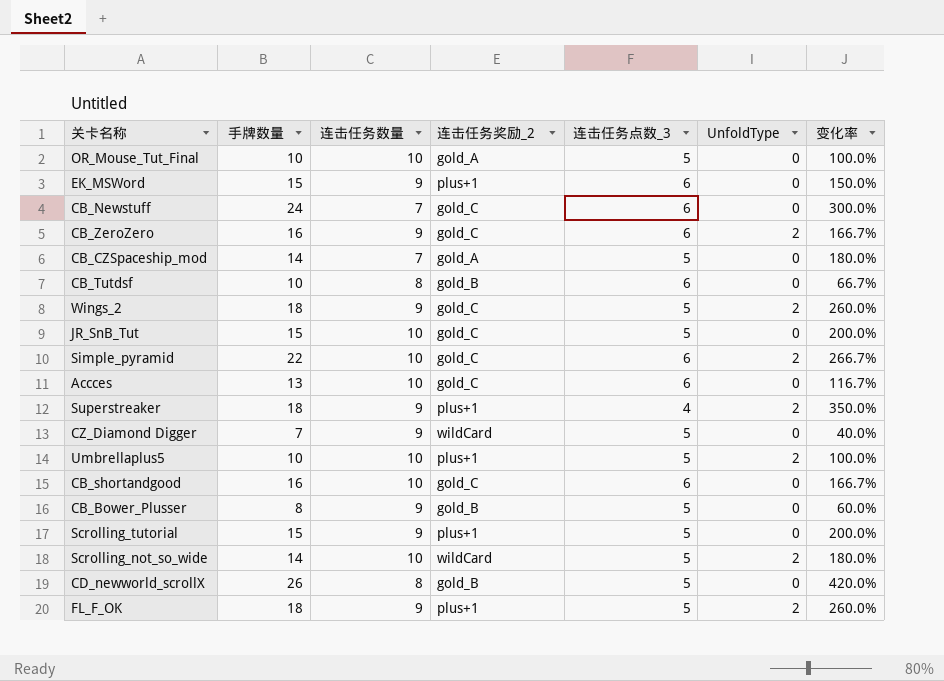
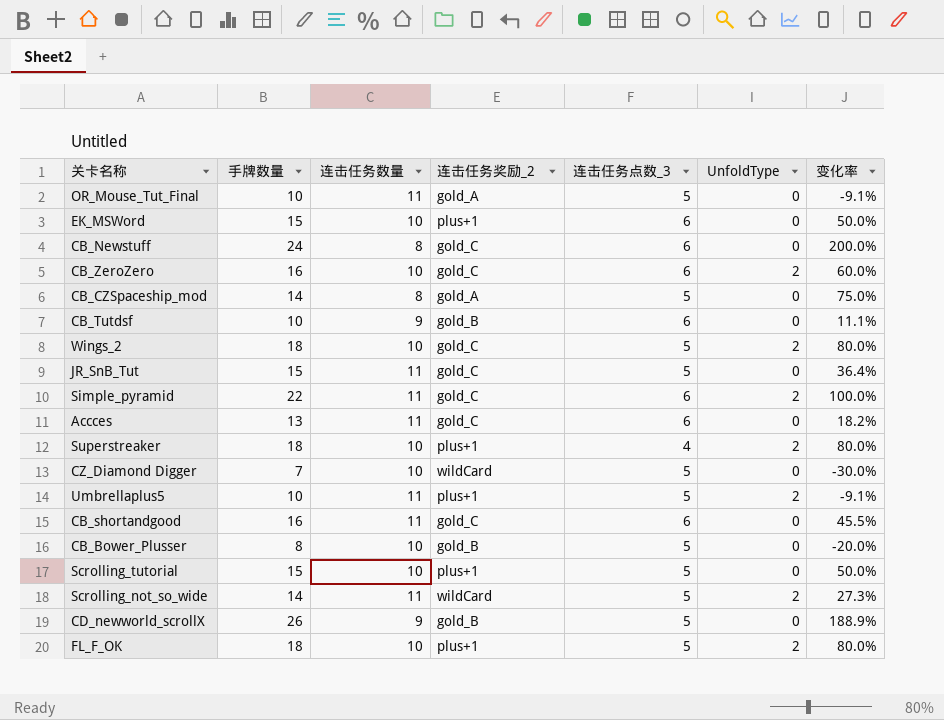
column 变化率 | formula: ([手牌数量] - [连击任务点数_3]) / [连击任务点数_3] -> ([手牌数量] - [连击任务数量]) / [连击任务数量]
OR_Mouse_Tut_Final | 连击任务数量: 10 -> 11
EK_MSWord | 连击任务数量: 9 -> 10
CB_Newstuff | 连击任务数量: 7 -> 8
CB_ZeroZero | 连击任务数量: 9 -> 10
CB_CZSpaceship_mod | 连击任务数量: 7 -> 8
CB_Tutdsf | 连击任务数量: 8 -> 9
Wings_2 | 连击任务数量: 9 -> 10
JR_SnB_Tut | 连击任务数量: 10 -> 11
Simple_pyramid | 连击任务数量: 10 -> 11
Accces | 连击任务数量: 10 -> 11
Superstreaker | 连击任务数量: 9 -> 10
CZ_Diamond Digger | 连击任务数量: 9 -> 10
Umbrellaplus5 | 连击任务数量: 10 -> 11
CB_shortandgood | 连击任务数量: 10 -> 11
CB_Bower_Plusser | 连击任务数量: 9 -> 10
Scrolling_tutorial | 连击任务数量: 9 -> 10
Scrolling_not_so_wide | 连击任务数量: 10 -> 11
CD_newworld_scrollX | 连击任务数量: 8 -> 9
FL_F_OK | 连击任务数量: 9 -> 10

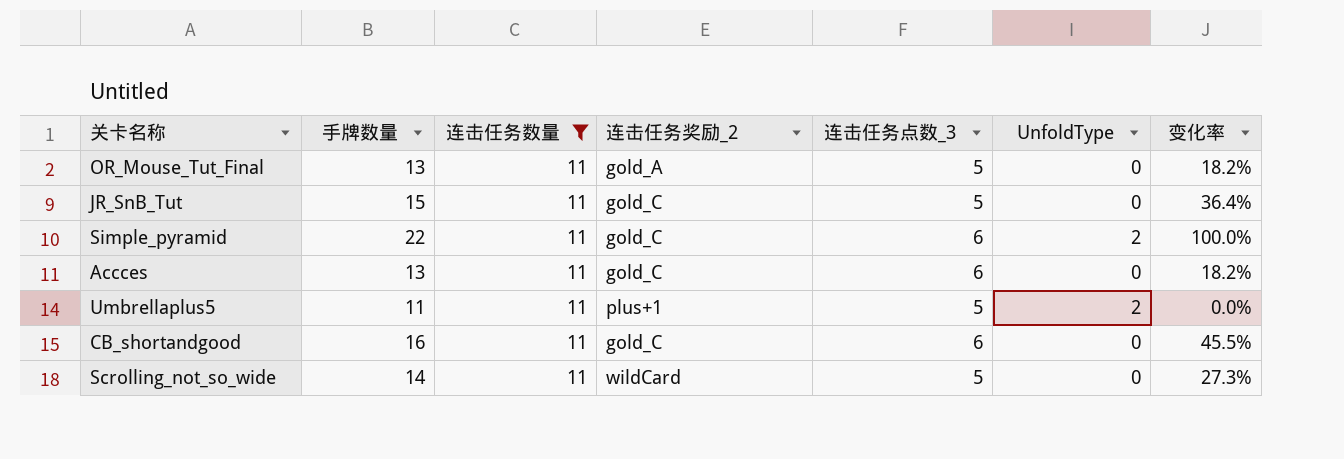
filter: none -> 连击任务数量 = 11
OR_Mouse_Tut_Final | 手牌数量: 10 -> 13
OR_Mouse_Tut_Final | 变化率: -9.1% -> 18.2%
Umbrellaplus5 | 手牌数量: 10 -> 11
Umbrellaplus5 | 变化率: -9.1% -> 0.0%
Scrolling_not_so_wide | UnfoldType: 2 -> 0

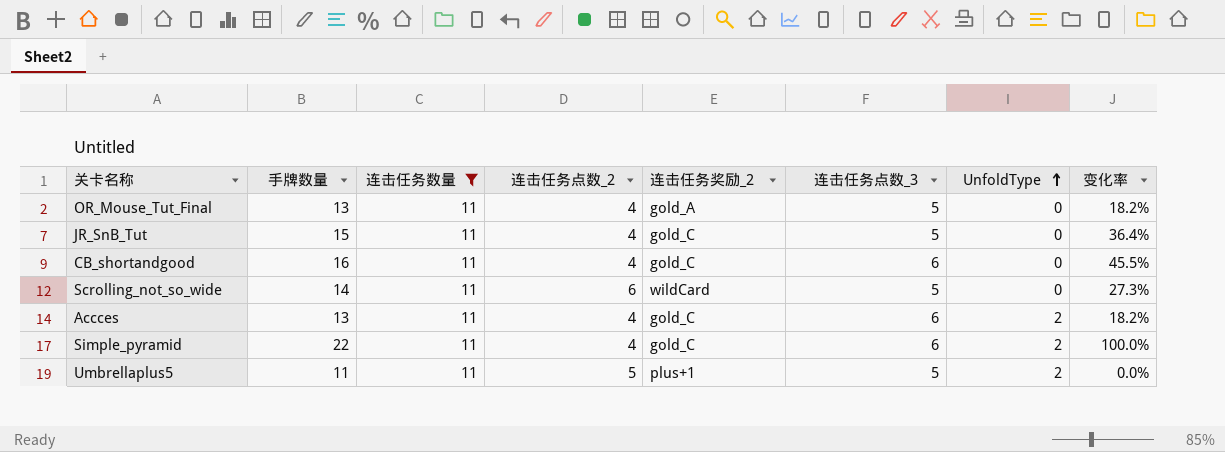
row order: none -> UnfoldType ascending
column 连击任务点数_2 | position: none -> 4
Accces | UnfoldType: 0 -> 2

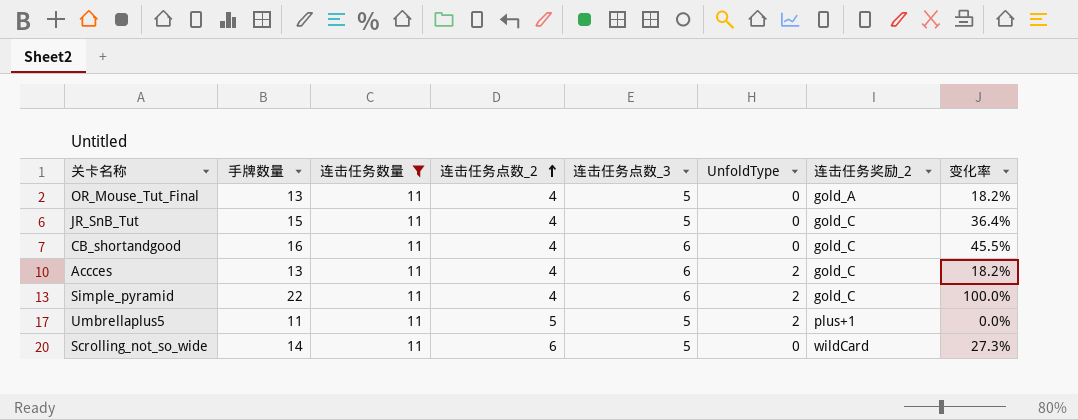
row order: UnfoldType ascending -> 连击任务点数_2 ascending
column 连击任务奖励_2 | position: 5 -> 7

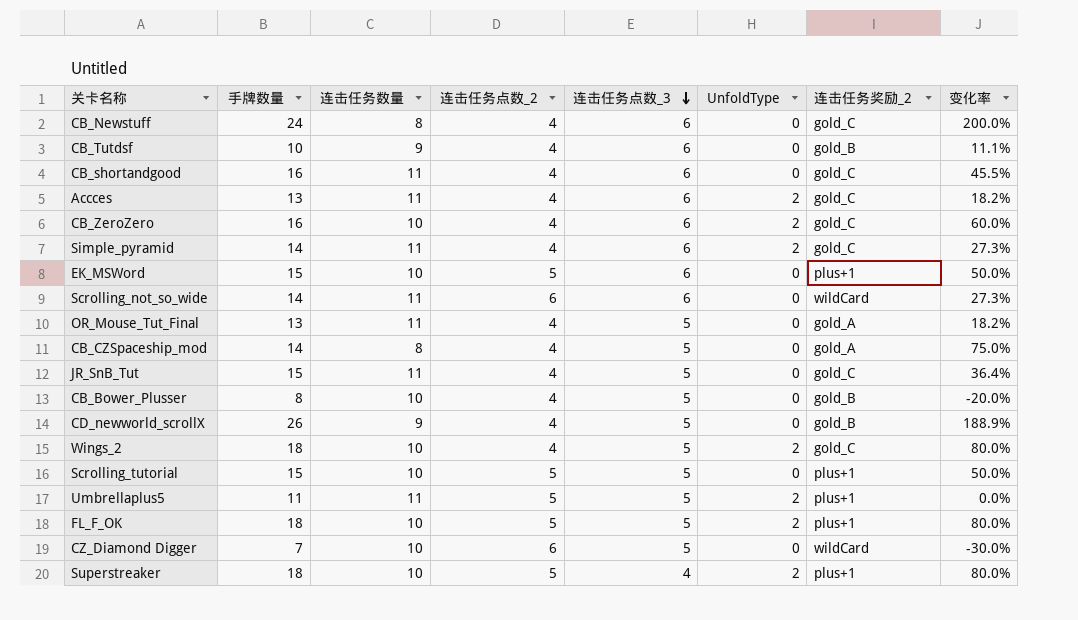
filter: 连击任务数量 = 11 -> none
row order: 连击任务点数_2 ascending -> 连击任务点数_3 descending
Simple_pyramid | 手牌数量: 22 -> 14
Simple_pyramid | 变化率: 100.0% -> 27.3%
Scrolling_not_so_wide | 连击任务点数_3: 5 -> 6

